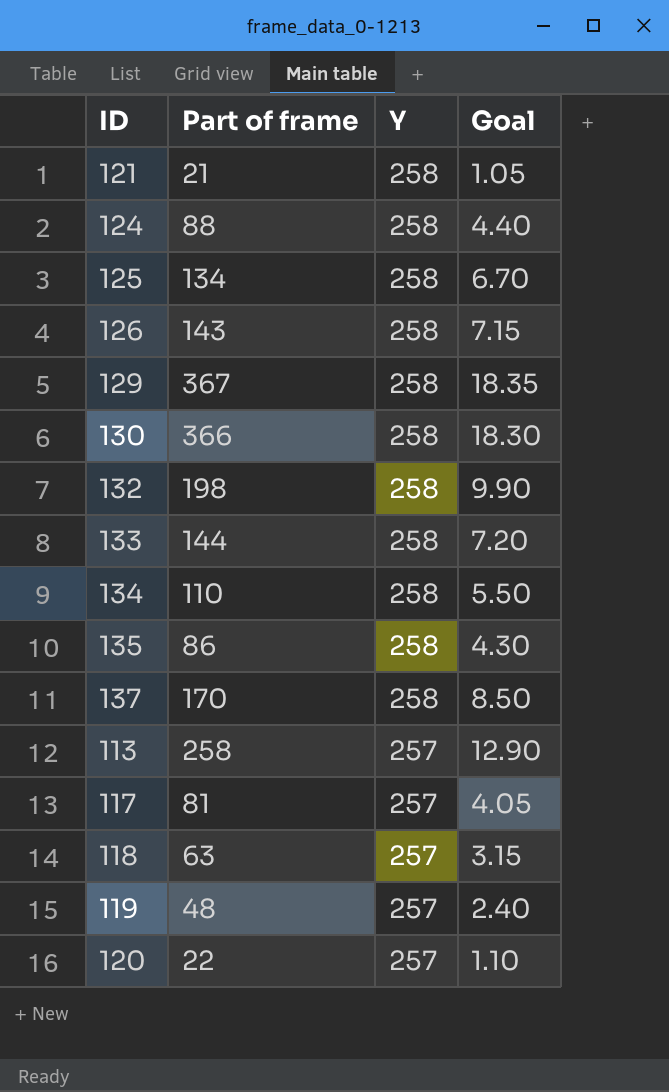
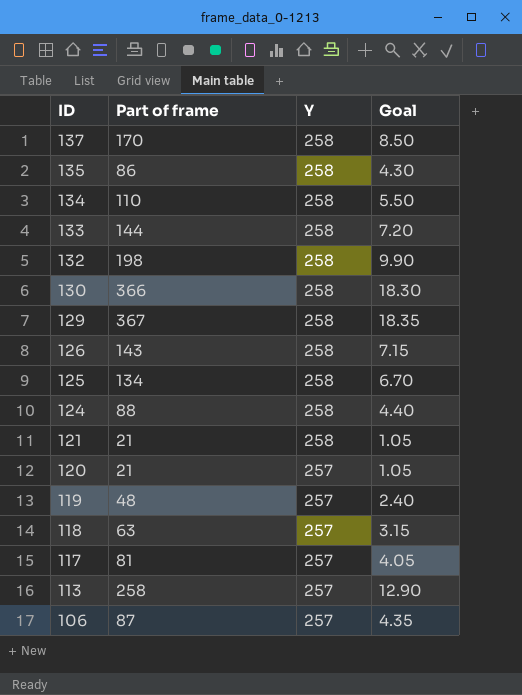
row order: Y descending -> ID descending
120 | Part of frame: 22 -> 21
120 | Goal: 1.10 -> 1.05
row 106: none -> 87 | 257 | 4.35

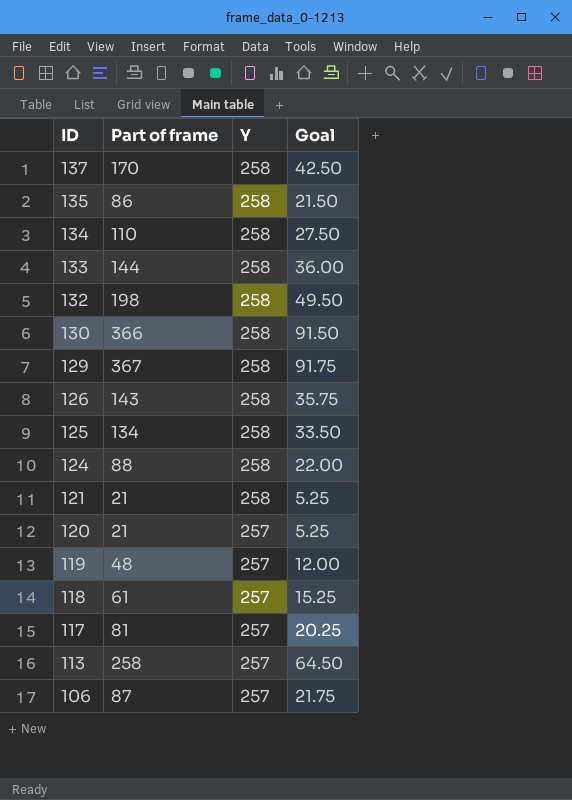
column Goal | formula: [Part of frame] * 0.05 -> [Part of frame] * 0.25
118 | Part of frame: 63 -> 61

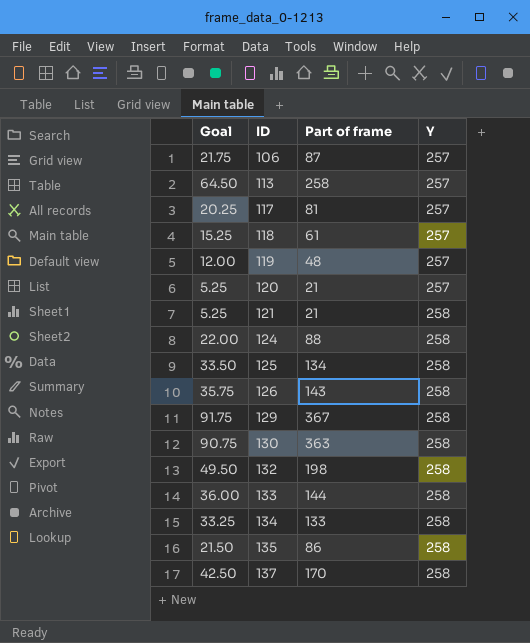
row order: ID descending -> ID ascending
column Goal | position: 4 -> 1
130 | Goal: 91.50 -> 90.75
130 | Part of frame: 366 -> 363
134 | Goal: 27.50 -> 33.25
134 | Part of frame: 110 -> 133

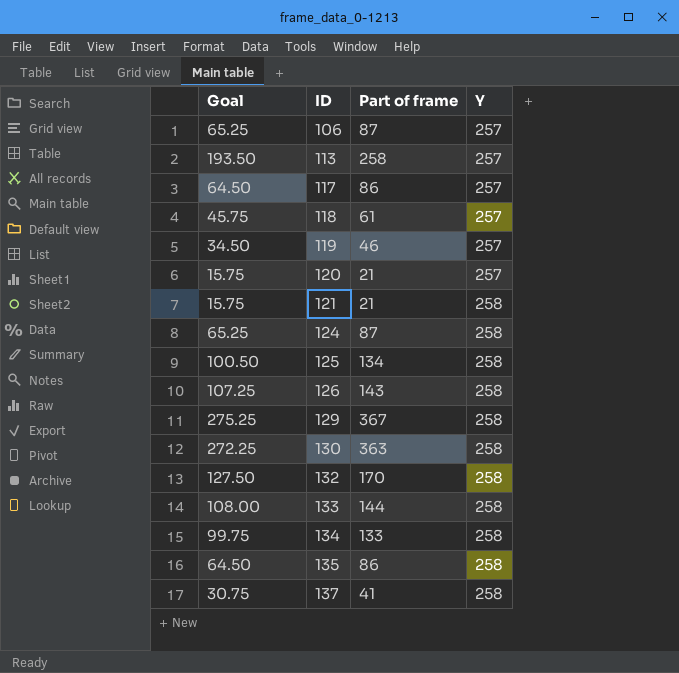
column Goal | formula: [Part of frame] * 0.25 -> [Part of frame] * 0.75
117 | Part of frame: 81 -> 86
119 | Part of frame: 48 -> 46
124 | Part of frame: 88 -> 87
132 | Part of frame: 198 -> 170
137 | Part of frame: 170 -> 41

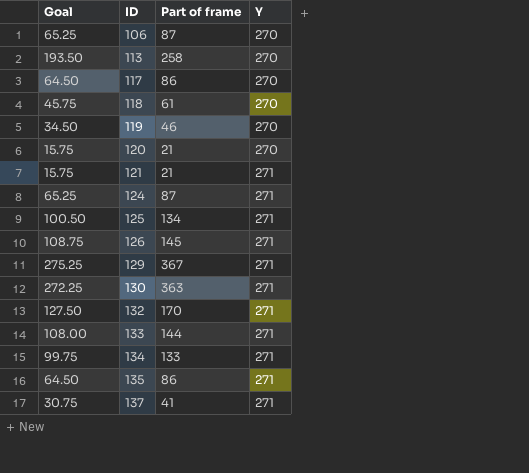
106 | Y: 257 -> 270
113 | Y: 257 -> 270
117 | Y: 257 -> 270
118 | Y: 257 -> 270
119 | Y: 257 -> 270
120 | Y: 257 -> 270
121 | Y: 258 -> 271
124 | Y: 258 -> 271
125 | Y: 258 -> 271
126 | Goal: 107.25 -> 108.75
126 | Part of frame: 143 -> 145
126 | Y: 258 -> 271
129 | Y: 258 -> 271
130 | Y: 258 -> 271
132 | Y: 258 -> 271
133 | Y: 258 -> 271
134 | Y: 258 -> 271
135 | Y: 258 -> 271
137 | Y: 258 -> 271

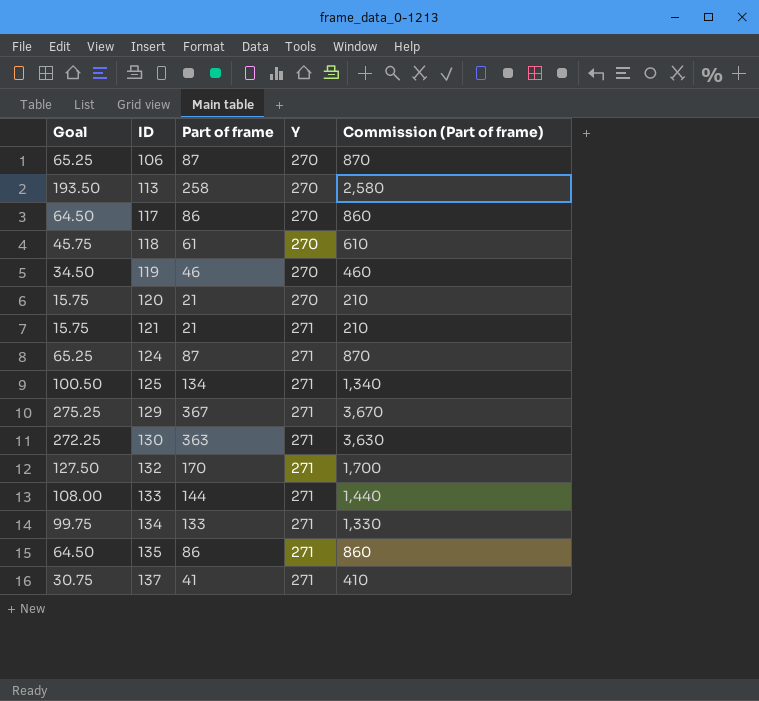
column Commission (Part of frame) | formula: none -> [Part of frame] * 10
row 126: 108.75 | 145 | 271 -> none

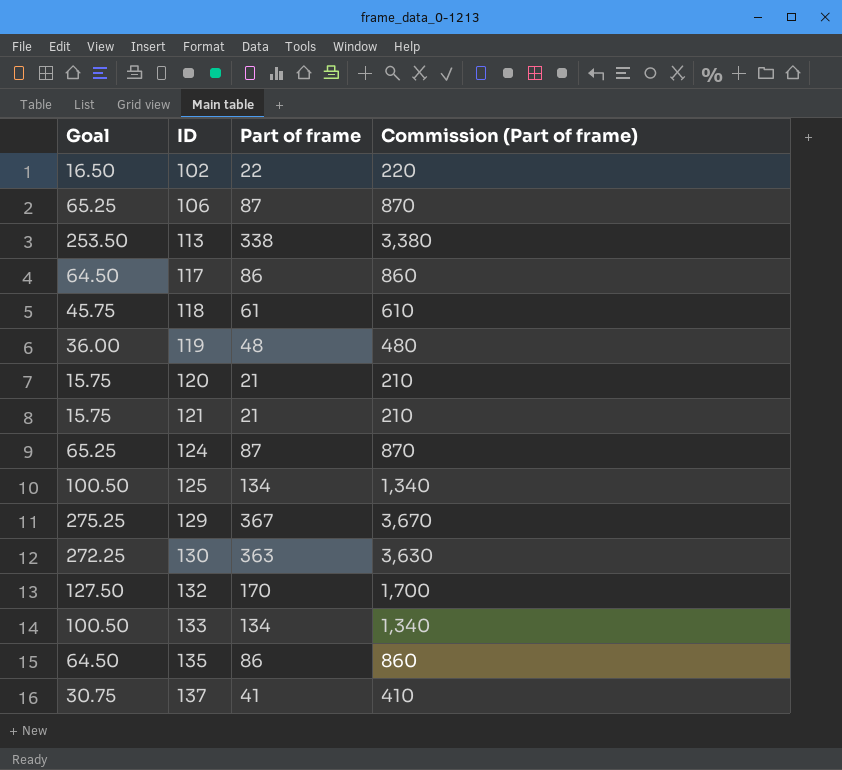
column Y | position: 4 -> none
row 134: 99.75 | 133 | 271 | 1,330 -> none
row 102: none -> 16.50 | 22 | 220
113 | Goal: 193.50 -> 253.50
113 | Part of frame: 258 -> 338
113 | Commission (Part of frame): 2,580 -> 3,380
119 | Goal: 34.50 -> 36.00
119 | Part of frame: 46 -> 48
119 | Commission (Part of frame): 460 -> 480
133 | Goal: 108.00 -> 100.50
133 | Part of frame: 144 -> 134
133 | Commission (Part of frame): 1,440 -> 1,340

